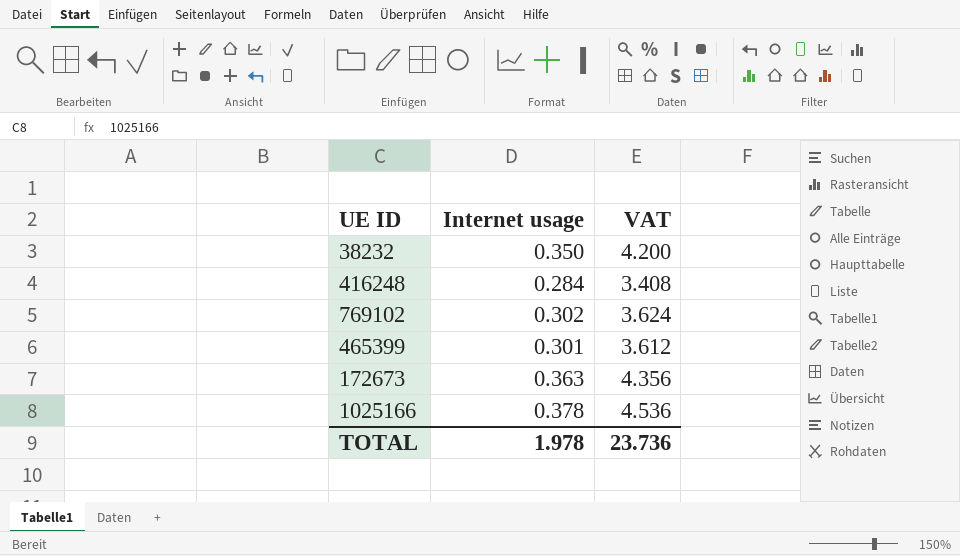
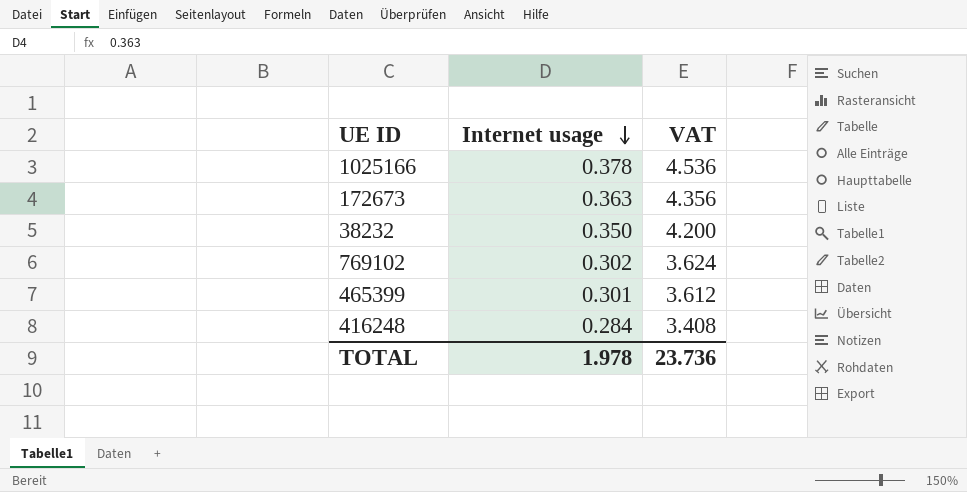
row order: none -> Internet usage descending

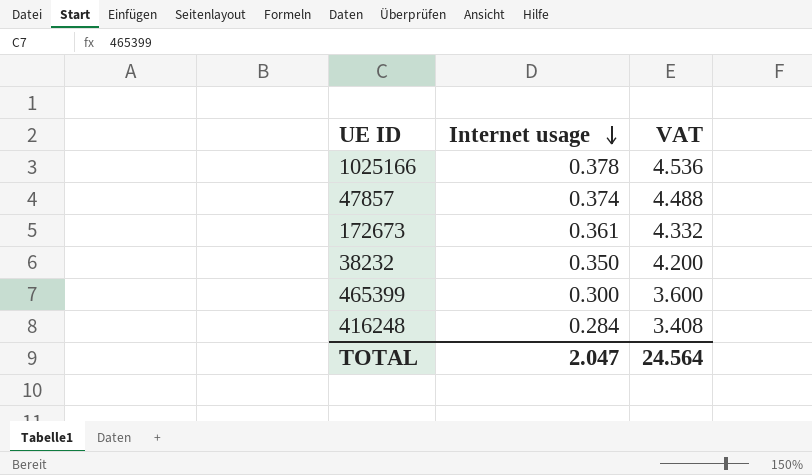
row 769102: 0.302 | 3.624 -> none
row 47857: none -> 0.374 | 4.488
172673 | Internet usage: 0.363 -> 0.361
172673 | VAT: 4.356 -> 4.332
465399 | Internet usage: 0.301 -> 0.300
465399 | VAT: 3.612 -> 3.600
TOTAL | Internet usage: 1.978 -> 2.047
TOTAL | VAT: 23.736 -> 24.564

